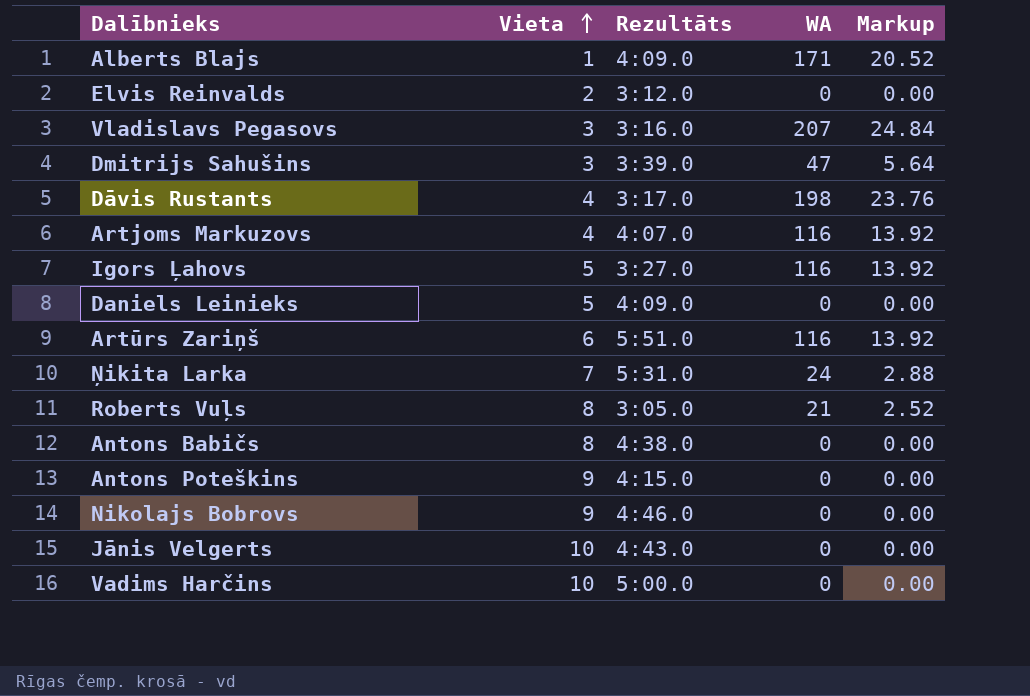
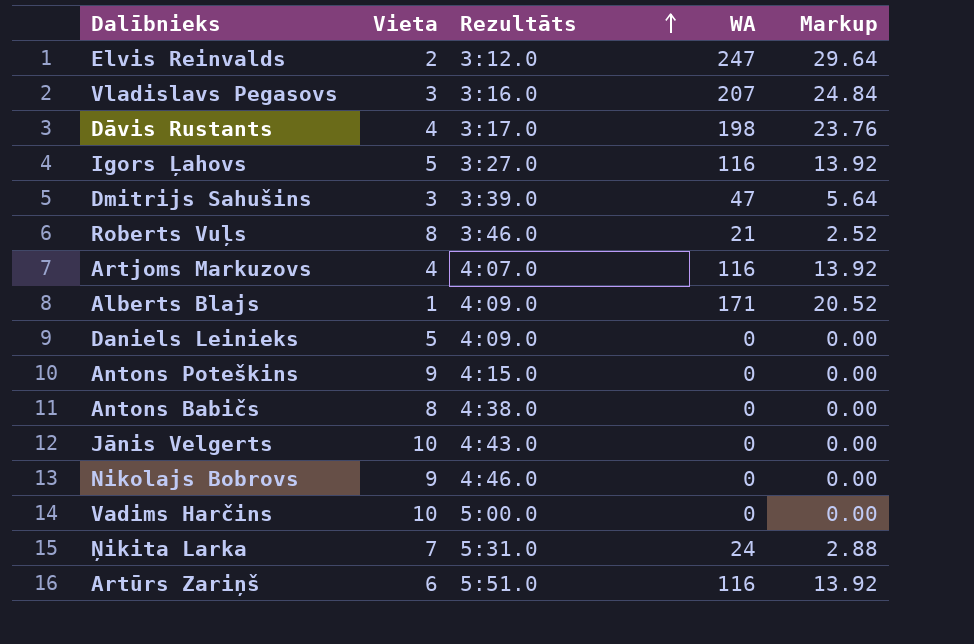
row order: Vieta ascending -> Rezultāts ascending
Elvis Reinvalds | WA: 0 -> 247
Elvis Reinvalds | Markup: 0.00 -> 29.64
Roberts Vuļs | Rezultāts: 3:05.0 -> 3:46.0

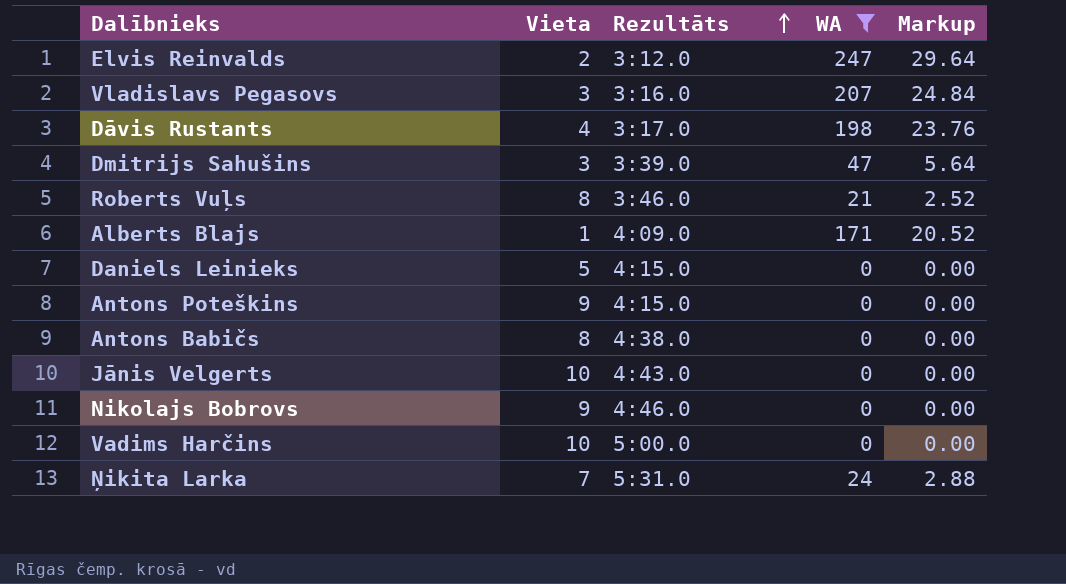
filter: none -> WA != 116
Daniels Leinieks | Rezultāts: 4:09.0 -> 4:15.0

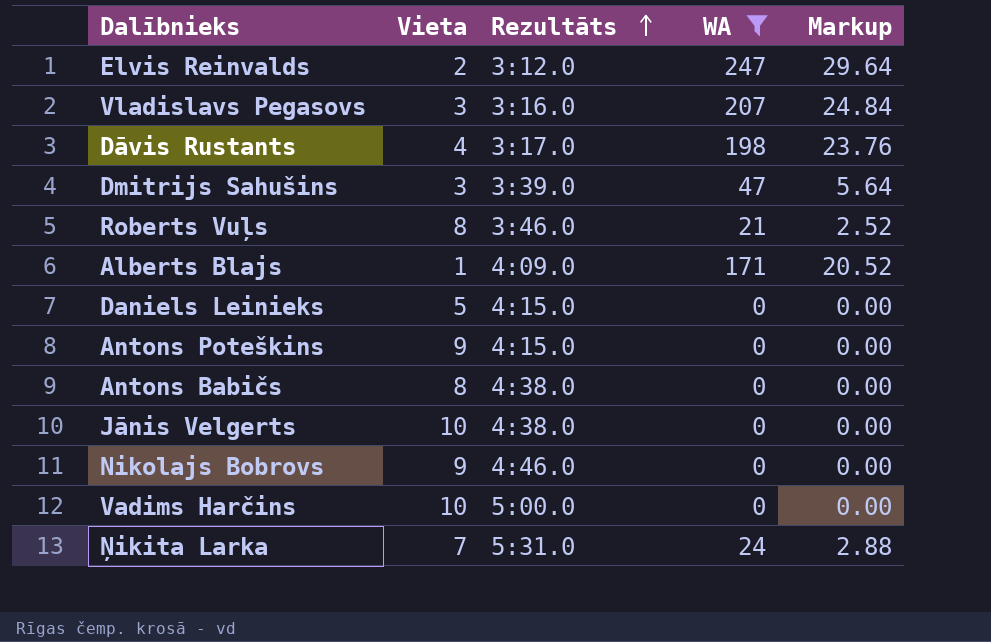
Jānis Velgerts | Rezultāts: 4:43.0 -> 4:38.0

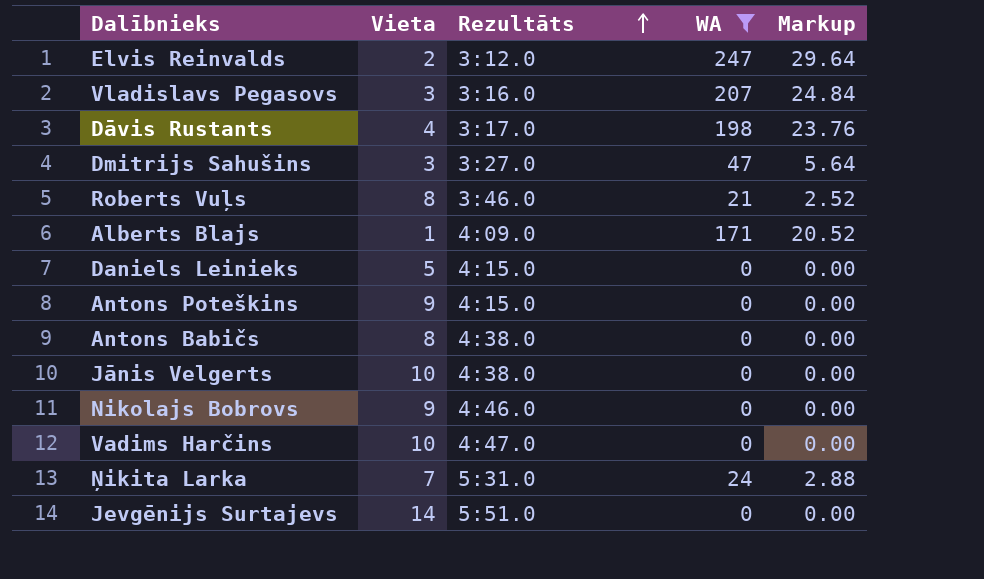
Dmitrijs Sahušins | Rezultāts: 3:39.0 -> 3:27.0
Vadims Harčins | Rezultāts: 5:00.0 -> 4:47.0
row Jevgēnijs Surtajevs: none -> 14 | 5:51.0 | 0 | 0.00

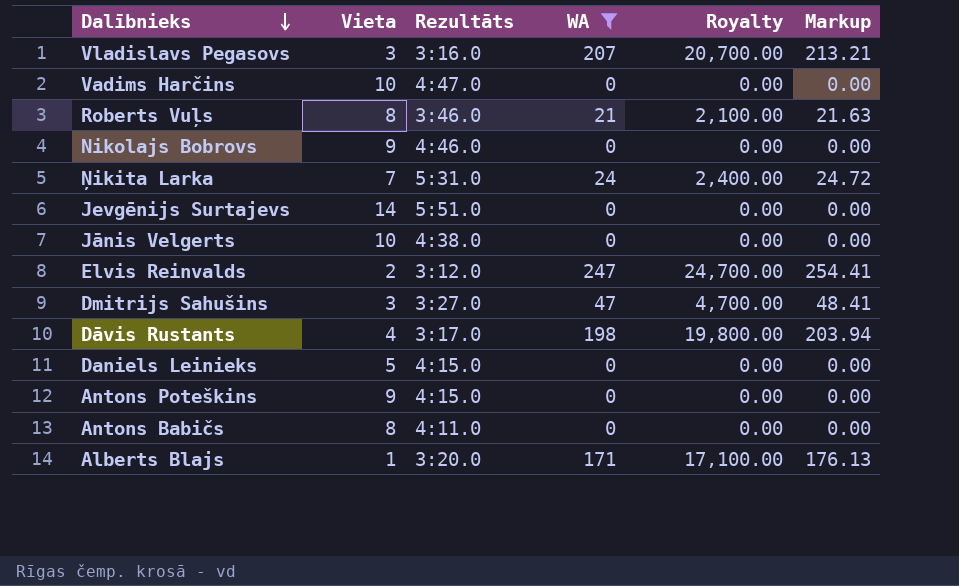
row order: Rezultāts ascending -> Dalībnieks descending
column Royalty | formula: none -> [WA] * 100
column Markup | formula: [WA] * 0.12 -> [WA] * 1.03
Antons Babičs | Rezultāts: 4:38.0 -> 4:11.0
Alberts Blajs | Rezultāts: 4:09.0 -> 3:20.0

